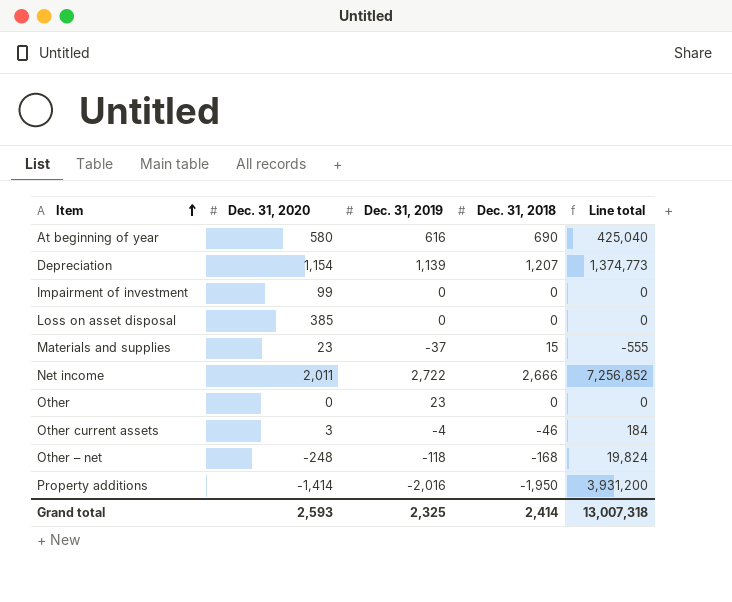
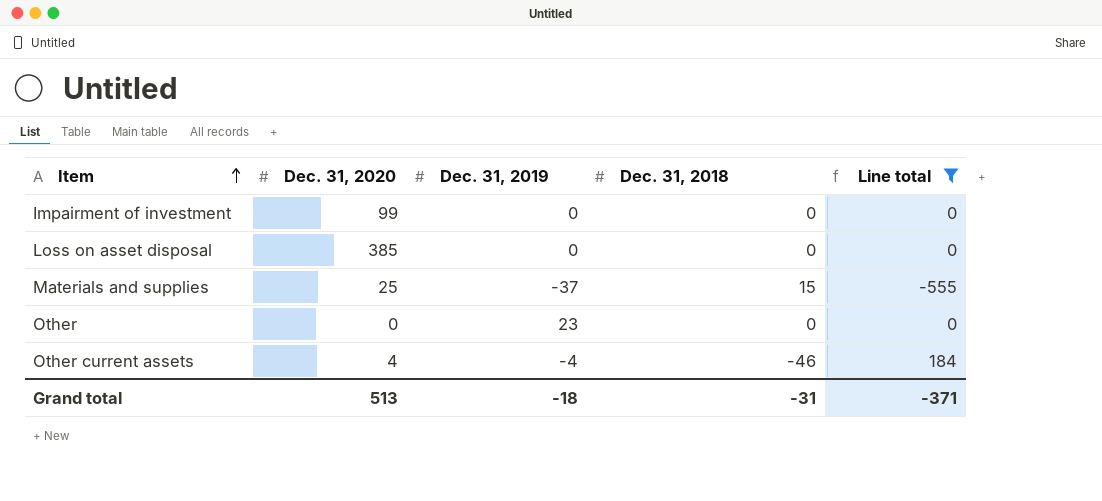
filter: none -> Line total <= 184
Materials and supplies | Dec. 31, 2020: 23 -> 25
Other current assets | Dec. 31, 2020: 3 -> 4
Grand total | Dec. 31, 2020: 2,593 -> 513
Grand total | Dec. 31, 2019: 2,325 -> -18
Grand total | Dec. 31, 2018: 2,414 -> -31
Grand total | Line total: 13,007,318 -> -371

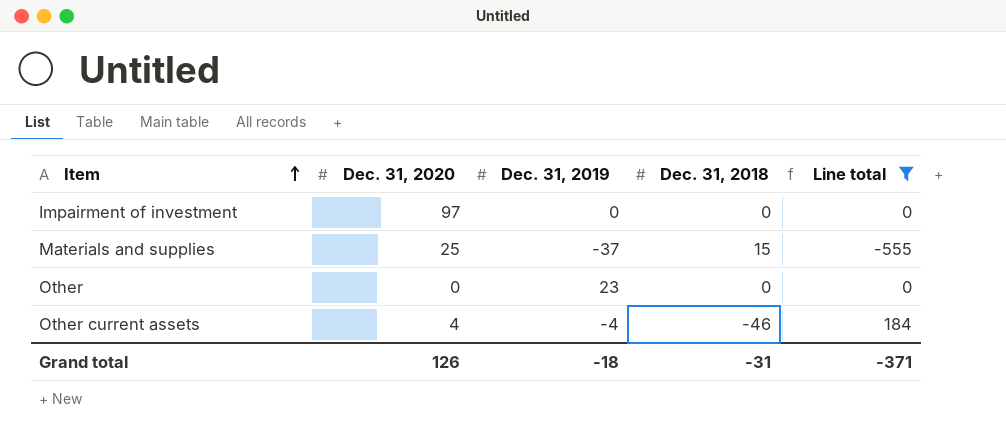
row Loss on asset disposal: 385 | 0 | 0 | 0 -> none
Impairment of investment | Dec. 31, 2020: 99 -> 97
Grand total | Dec. 31, 2020: 513 -> 126

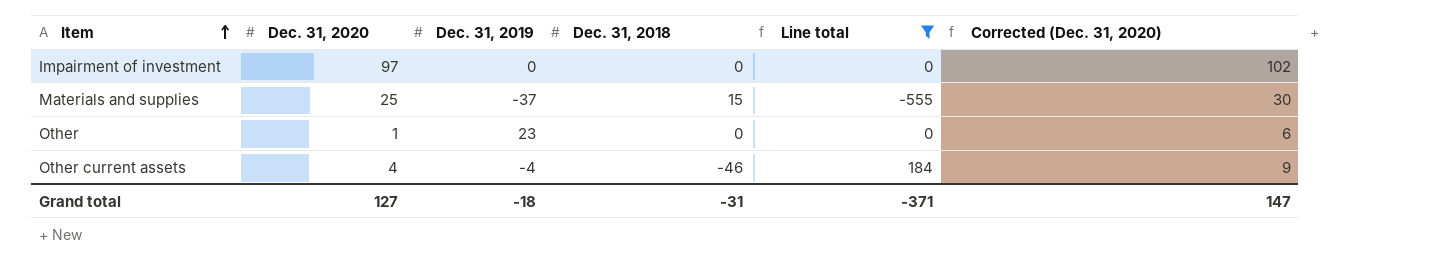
column Corrected (Dec. 31, 2020) | formula: none -> [Dec. 31, 2020] + 5
Other | Dec. 31, 2020: 0 -> 1
Grand total | Dec. 31, 2020: 126 -> 127

